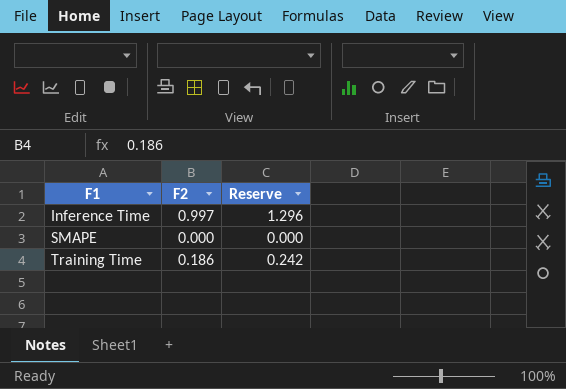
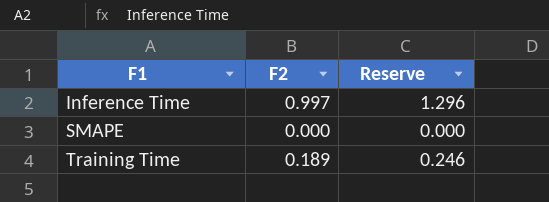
Training Time | F2: 0.186 -> 0.189
Training Time | Reserve: 0.242 -> 0.246

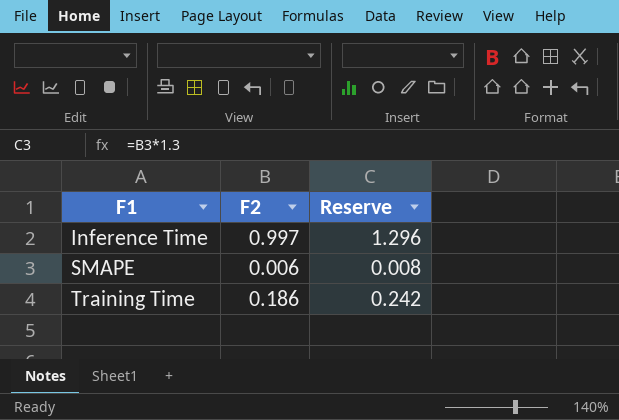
SMAPE | F2: 0.000 -> 0.006
SMAPE | Reserve: 0.000 -> 0.008
Training Time | F2: 0.189 -> 0.186
Training Time | Reserve: 0.246 -> 0.242

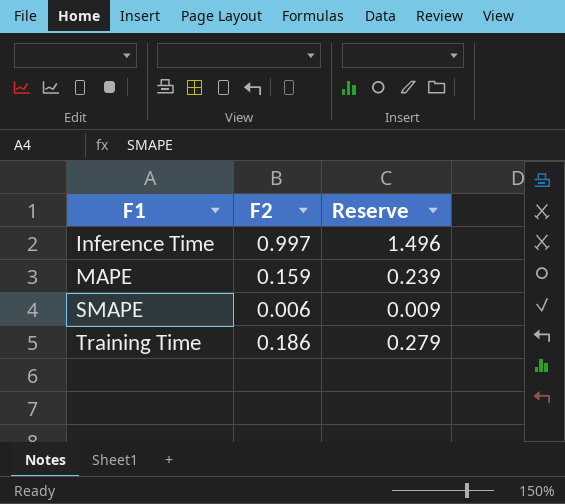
column Reserve | formula: [F2] * 1.3 -> [F2] * 1.5
row MAPE: none -> 0.159 | 0.239

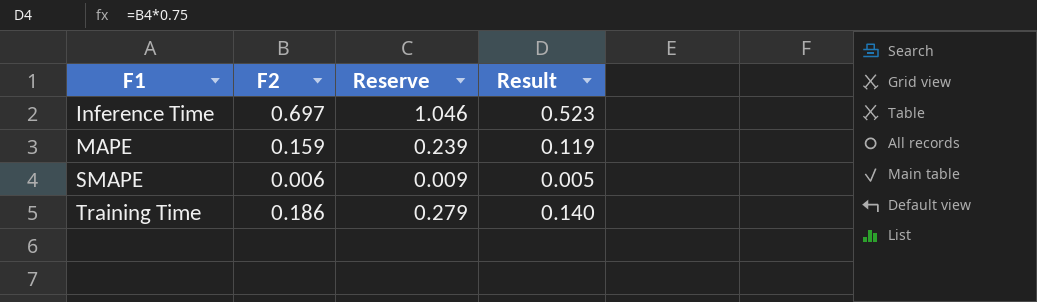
column Result | formula: none -> [F2] * 0.75
Inference Time | F2: 0.997 -> 0.697
Inference Time | Reserve: 1.496 -> 1.046

